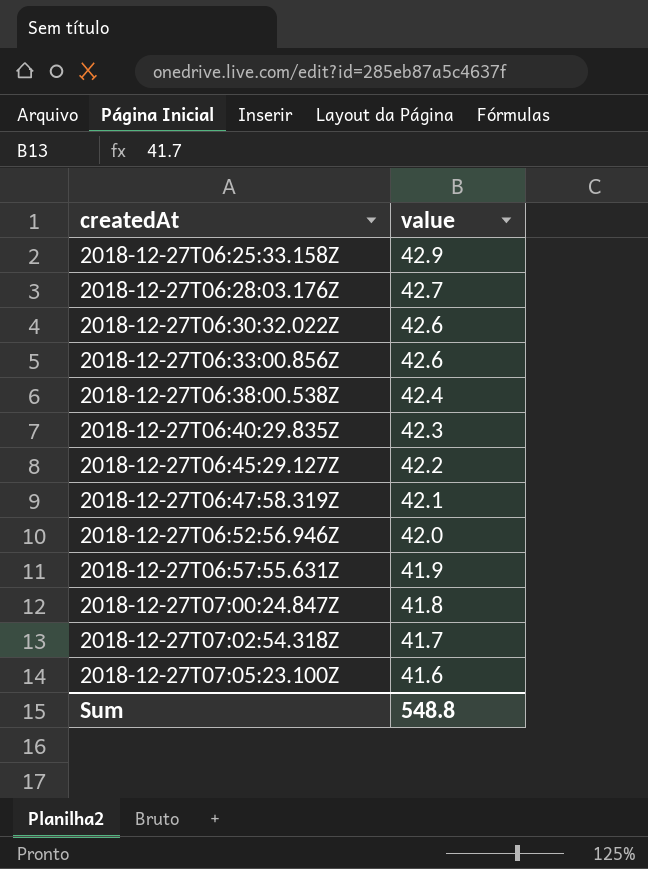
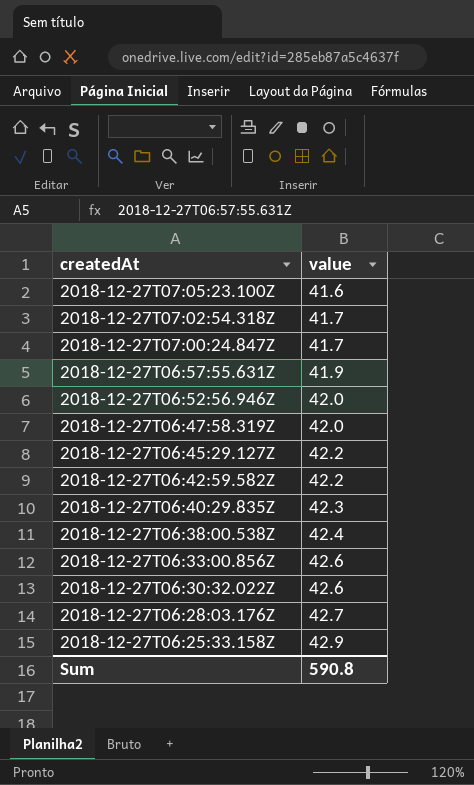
row order: createdAt ascending -> createdAt descending
2018-12-27T07:00:24.847Z | value: 41.8 -> 41.7
2018-12-27T06:47:58.319Z | value: 42.1 -> 42.0
row 2018-12-27T06:42:59.582Z: none -> 42.2
Sum | value: 548.8 -> 590.8

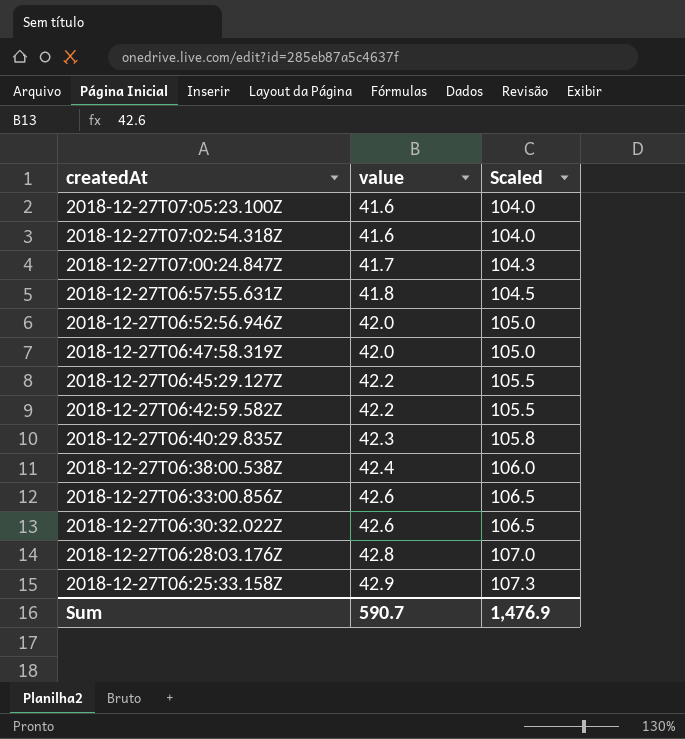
column Scaled | formula: none -> [value] * 2.5
2018-12-27T07:02:54.318Z | value: 41.7 -> 41.6
2018-12-27T06:57:55.631Z | value: 41.9 -> 41.8
2018-12-27T06:28:03.176Z | value: 42.7 -> 42.8
Sum | value: 590.8 -> 590.7

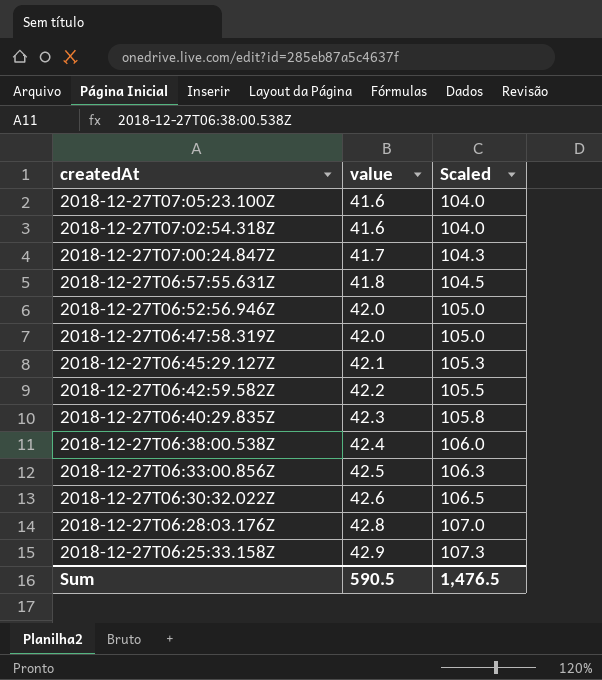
2018-12-27T06:45:29.127Z | value: 42.2 -> 42.1
2018-12-27T06:45:29.127Z | Scaled: 105.5 -> 105.3
2018-12-27T06:33:00.856Z | value: 42.6 -> 42.5
2018-12-27T06:33:00.856Z | Scaled: 106.5 -> 106.3
Sum | value: 590.7 -> 590.5
Sum | Scaled: 1,476.9 -> 1,476.5

